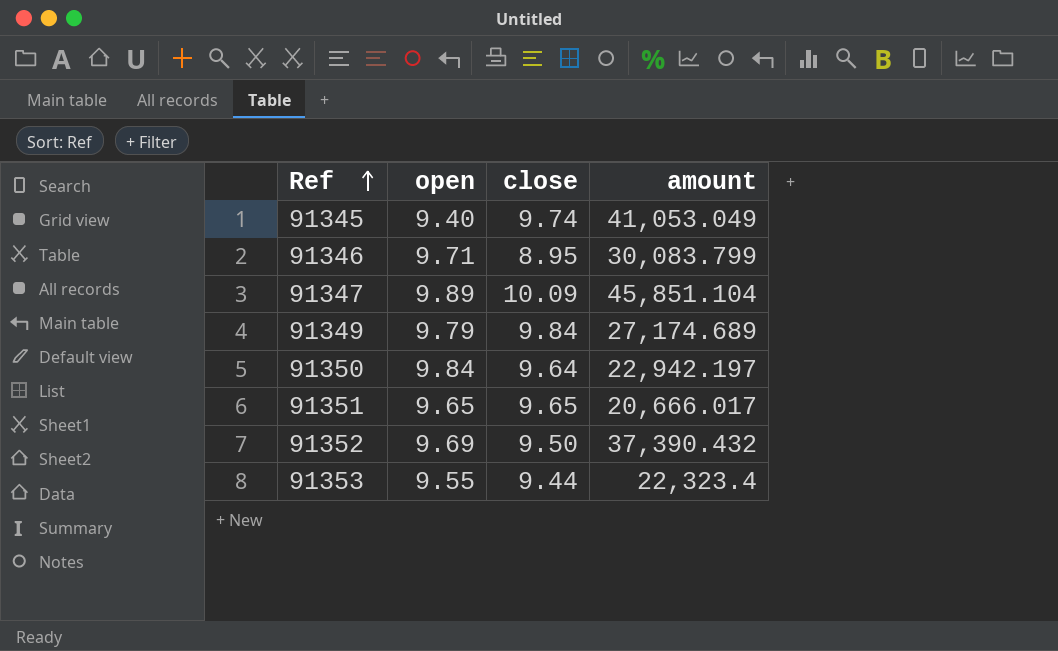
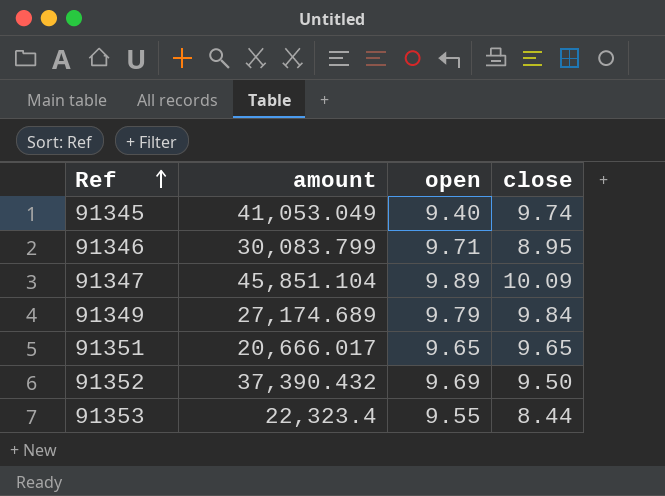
column amount | position: 4 -> 2
row 91350: 9.84 | 9.64 | 22,942.197 -> none
91353 | close: 9.44 -> 8.44

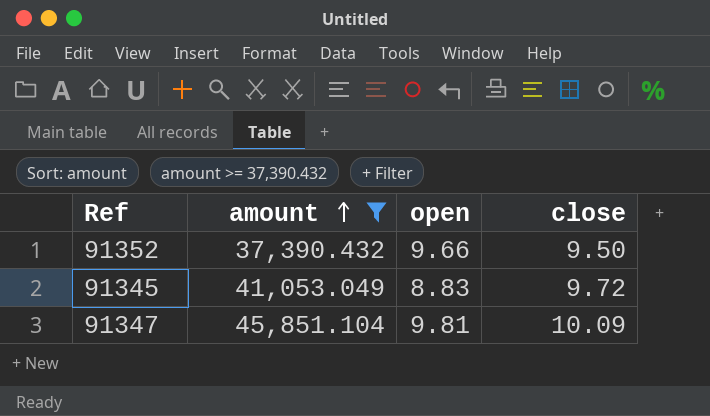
filter: none -> amount >= 37,390.432
row order: Ref ascending -> amount ascending
91352 | open: 9.69 -> 9.66
91345 | open: 9.40 -> 8.83
91345 | close: 9.74 -> 9.72
91347 | open: 9.89 -> 9.81

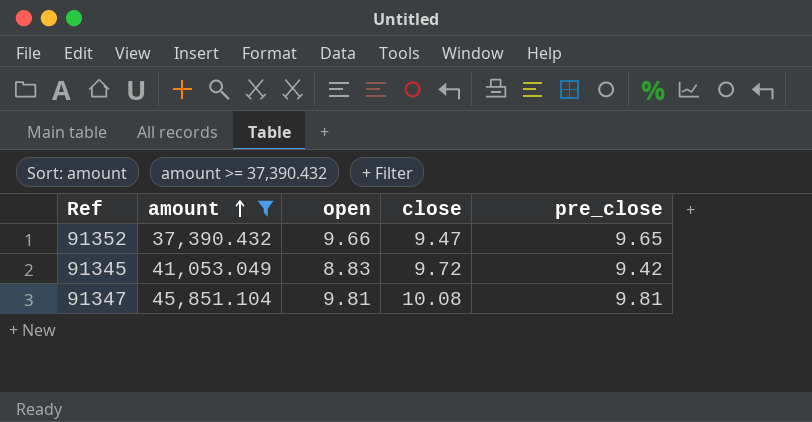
column pre_close | position: none -> 5
91352 | close: 9.50 -> 9.47
91347 | close: 10.09 -> 10.08

